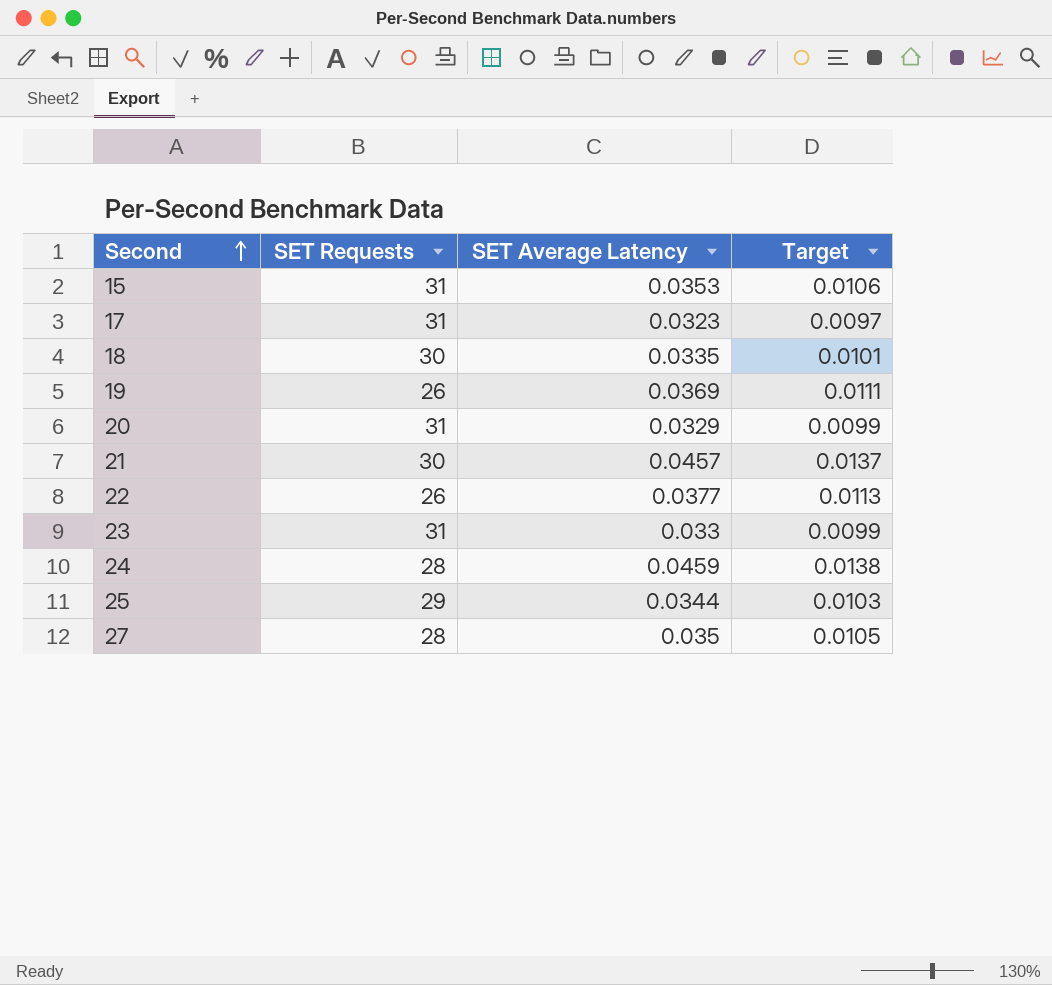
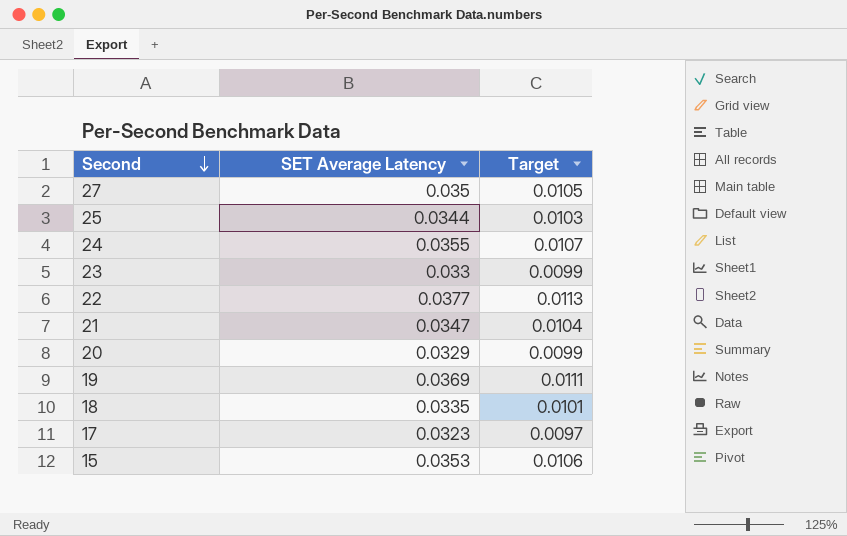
row order: Second ascending -> Second descending
column SET Requests | position: 2 -> none
24 | SET Average Latency: 0.0459 -> 0.0355
24 | Target: 0.0138 -> 0.0107
21 | SET Average Latency: 0.0457 -> 0.0347
21 | Target: 0.0137 -> 0.0104

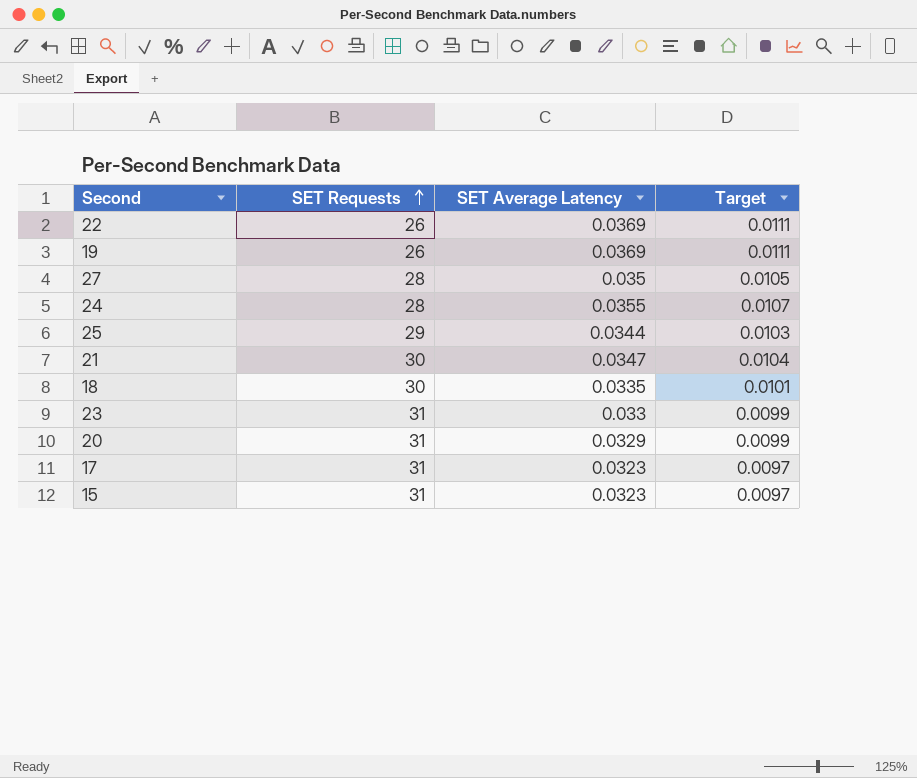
row order: Second descending -> SET Requests ascending
column SET Requests | position: none -> 2
22 | SET Average Latency: 0.0377 -> 0.0369
22 | Target: 0.0113 -> 0.0111
15 | SET Average Latency: 0.0353 -> 0.0323
15 | Target: 0.0106 -> 0.0097

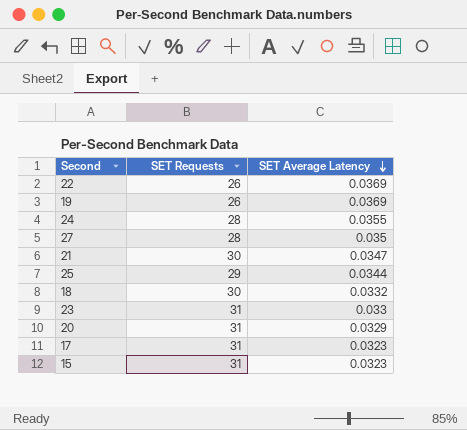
row order: SET Requests ascending -> SET Average Latency descending
column Target | formula: [SET Average Latency] * 0.3 -> none
18 | SET Average Latency: 0.0335 -> 0.0332

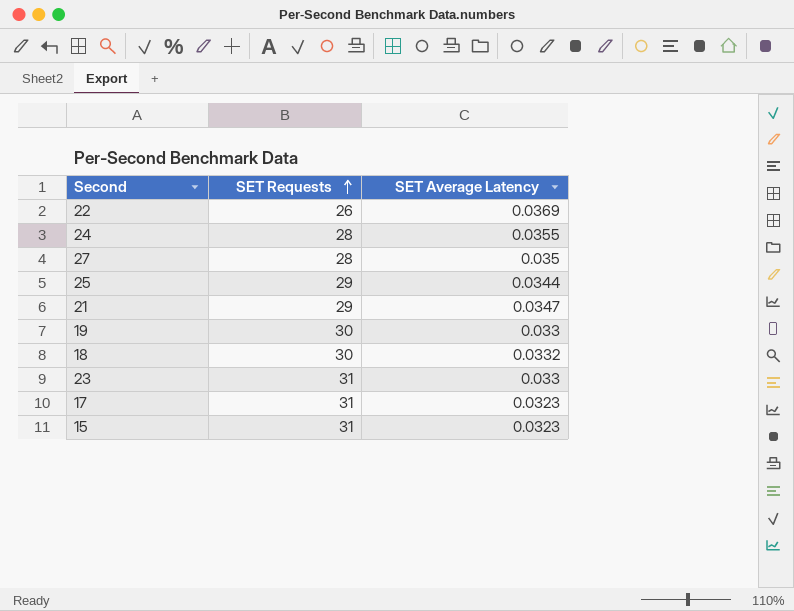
row order: SET Average Latency descending -> SET Requests ascending
row 20: 31 | 0.0329 -> none
21 | SET Requests: 30 -> 29
19 | SET Requests: 26 -> 30
19 | SET Average Latency: 0.0369 -> 0.033

